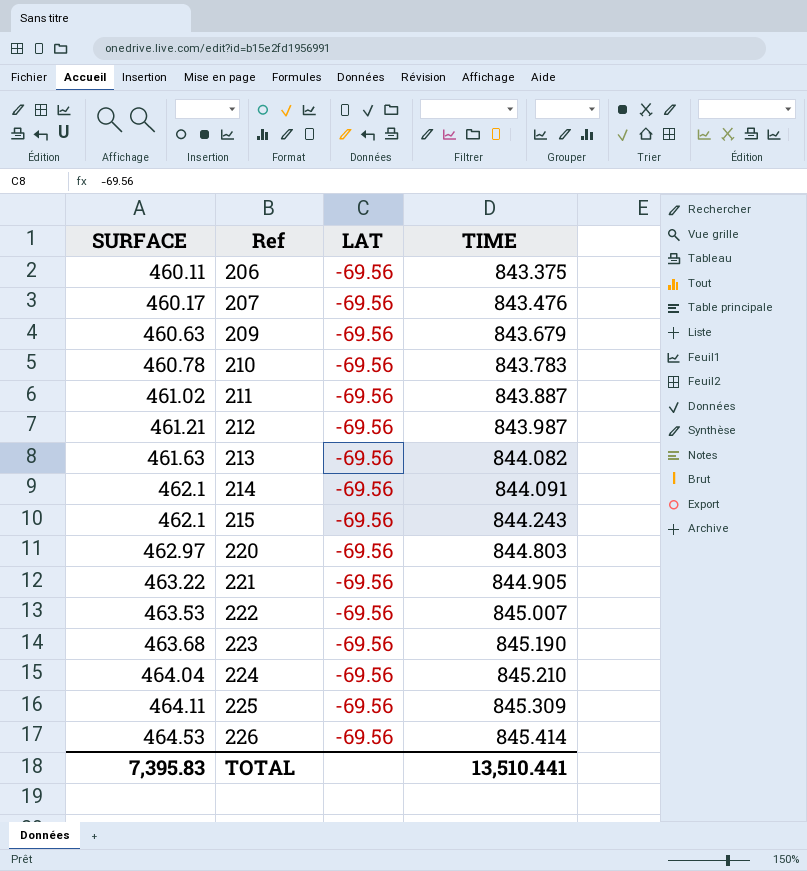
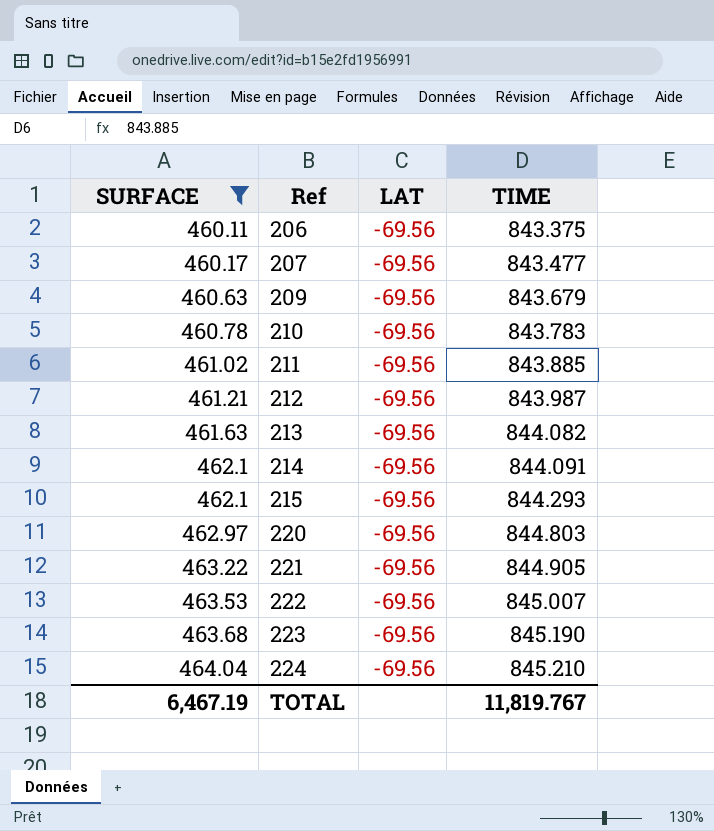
filter: none -> SURFACE <= 464.04
207 | TIME: 843.476 -> 843.477
211 | TIME: 843.887 -> 843.885
215 | TIME: 844.243 -> 844.293
TOTAL | SURFACE: 7,395.83 -> 6,467.19
TOTAL | TIME: 13,510.441 -> 11,819.767

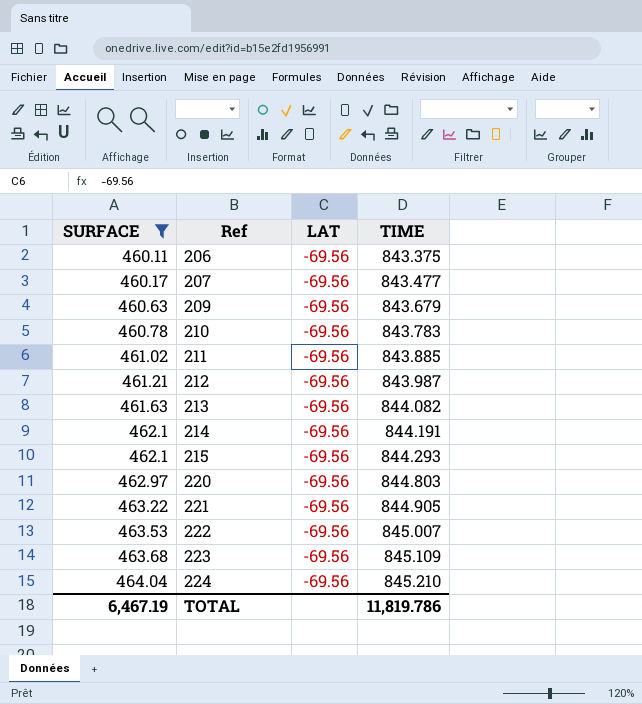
214 | TIME: 844.091 -> 844.191
223 | TIME: 845.190 -> 845.109
TOTAL | TIME: 11,819.767 -> 11,819.786

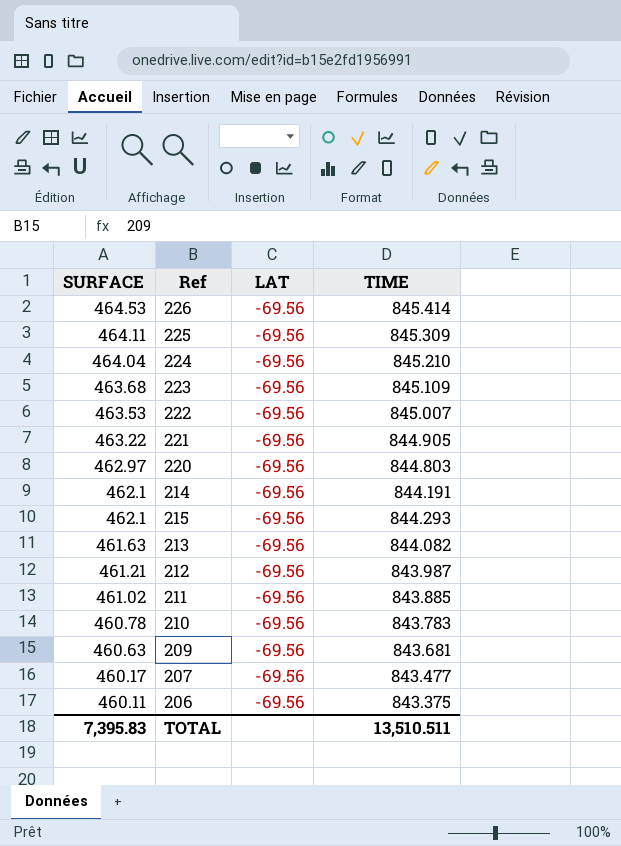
filter: SURFACE <= 464.04 -> none
row order: SURFACE ascending -> SURFACE descending
209 | TIME: 843.679 -> 843.681
TOTAL | SURFACE: 6,467.19 -> 7,395.83
TOTAL | TIME: 11,819.786 -> 13,510.511

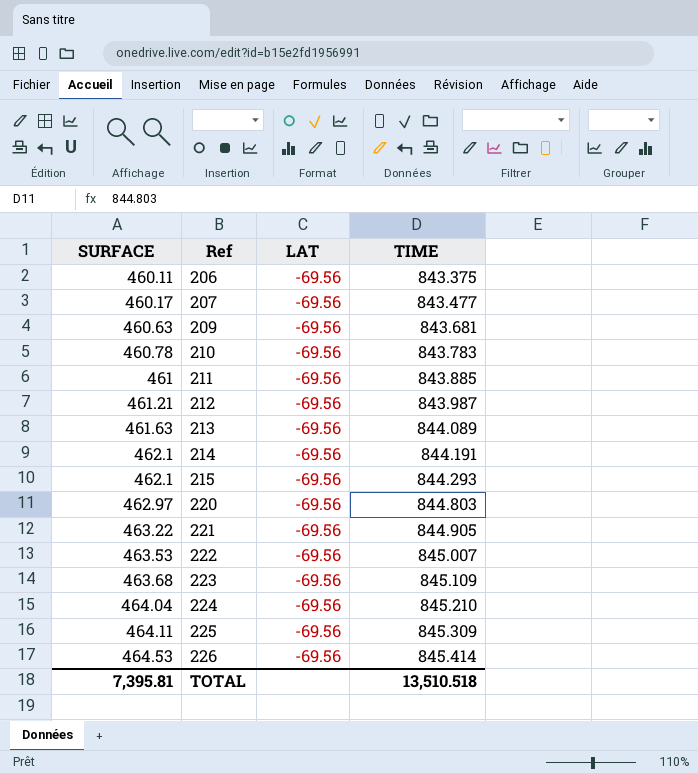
row order: SURFACE descending -> SURFACE ascending
211 | SURFACE: 461.02 -> 461
213 | TIME: 844.082 -> 844.089
TOTAL | SURFACE: 7,395.83 -> 7,395.81
TOTAL | TIME: 13,510.511 -> 13,510.518

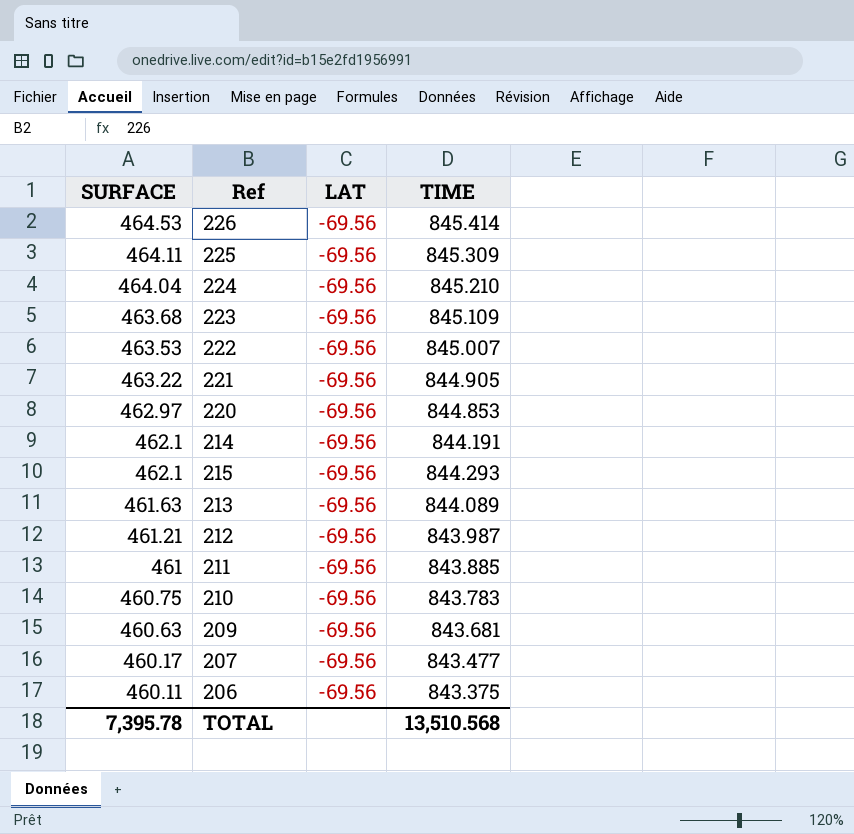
row order: SURFACE ascending -> SURFACE descending
220 | TIME: 844.803 -> 844.853
210 | SURFACE: 460.78 -> 460.75
TOTAL | SURFACE: 7,395.81 -> 7,395.78
TOTAL | TIME: 13,510.518 -> 13,510.568

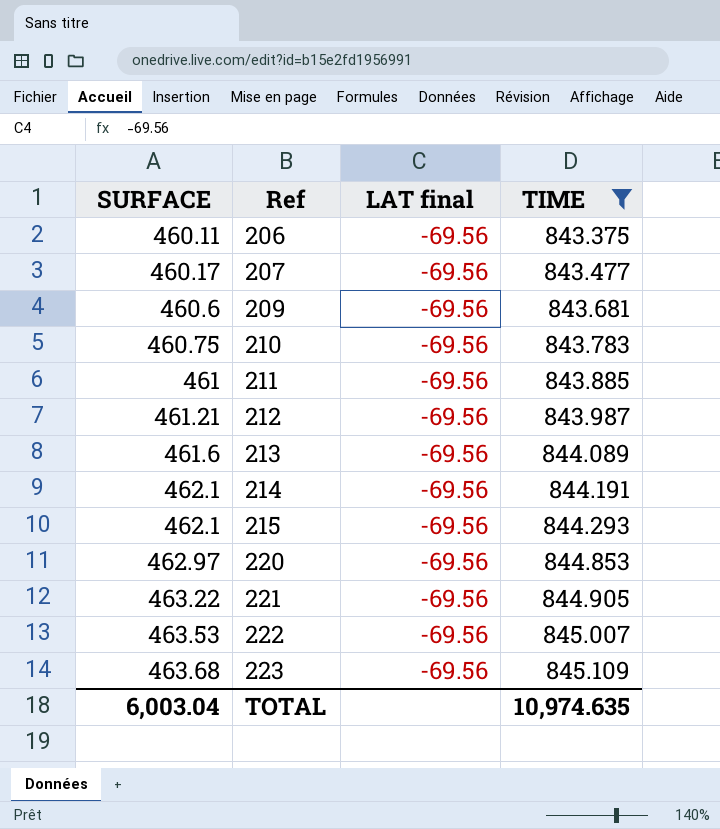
filter: none -> TIME <= 845.109
row order: SURFACE descending -> SURFACE ascending
column name: LAT -> LAT final
209 | SURFACE: 460.63 -> 460.6
213 | SURFACE: 461.63 -> 461.6
TOTAL | SURFACE: 7,395.78 -> 6,003.04
TOTAL | TIME: 13,510.568 -> 10,974.635

